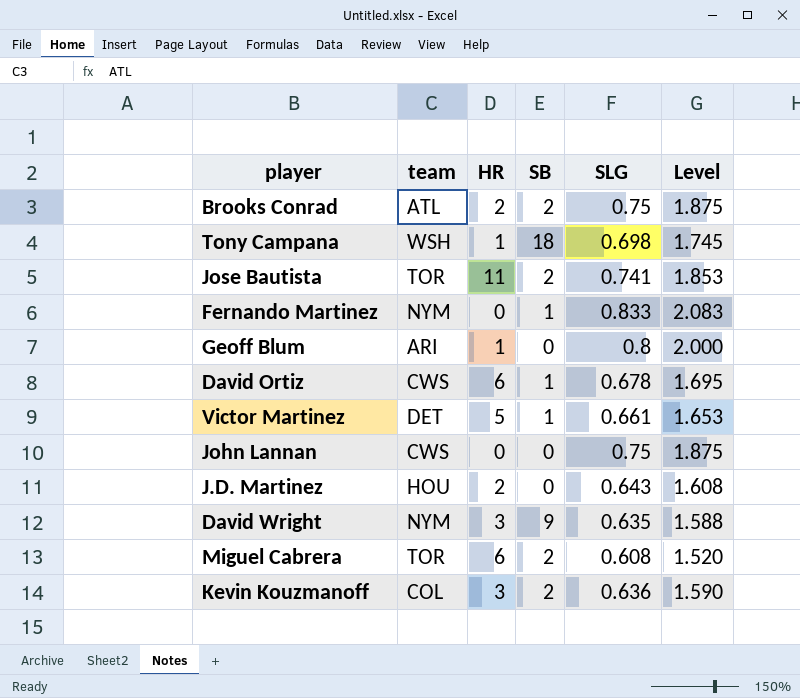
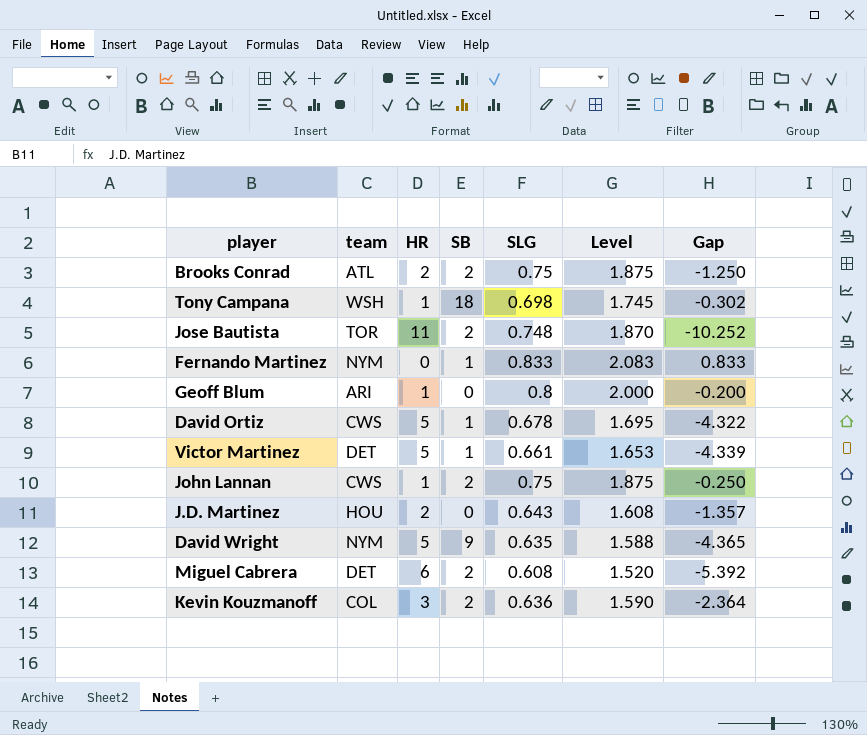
column Gap | formula: none -> [SLG] - [HR]
Jose Bautista | SLG: 0.741 -> 0.748
Jose Bautista | Level: 1.853 -> 1.870
David Ortiz | HR: 6 -> 5
John Lannan | HR: 0 -> 1
John Lannan | SB: 0 -> 2
David Wright | HR: 3 -> 5
Miguel Cabrera | team: TOR -> DET

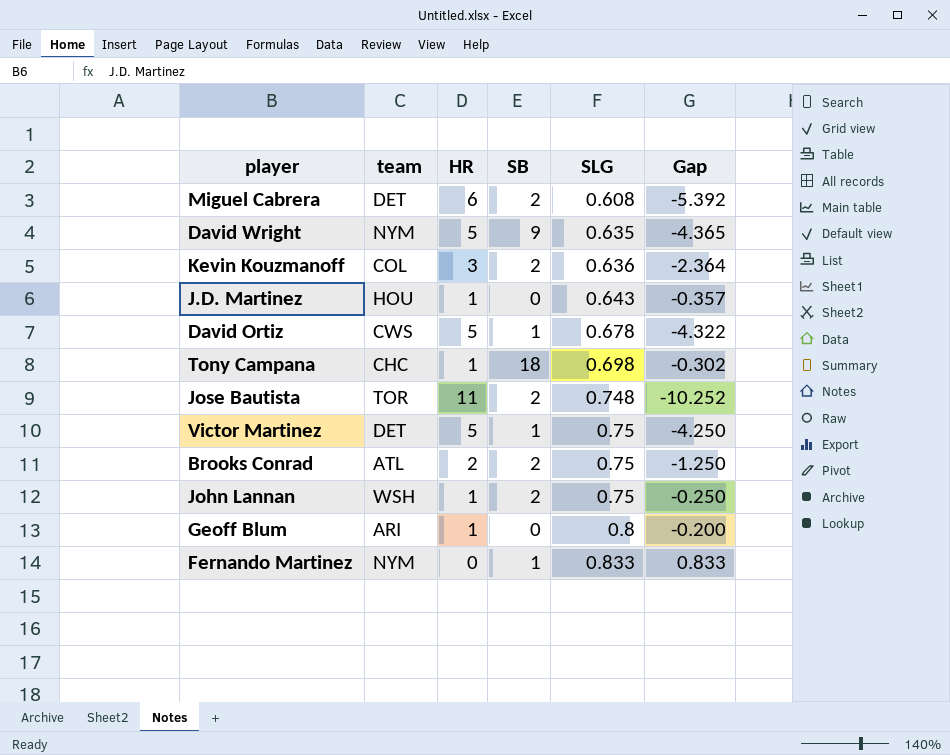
row order: none -> SLG ascending
column Level | formula: [SLG] * 2.5 -> none
J.D. Martinez | HR: 2 -> 1
J.D. Martinez | Gap: -1.357 -> -0.357
Tony Campana | team: WSH -> CHC
Victor Martinez | SLG: 0.661 -> 0.75
Victor Martinez | Gap: -4.339 -> -4.250
John Lannan | team: CWS -> WSH

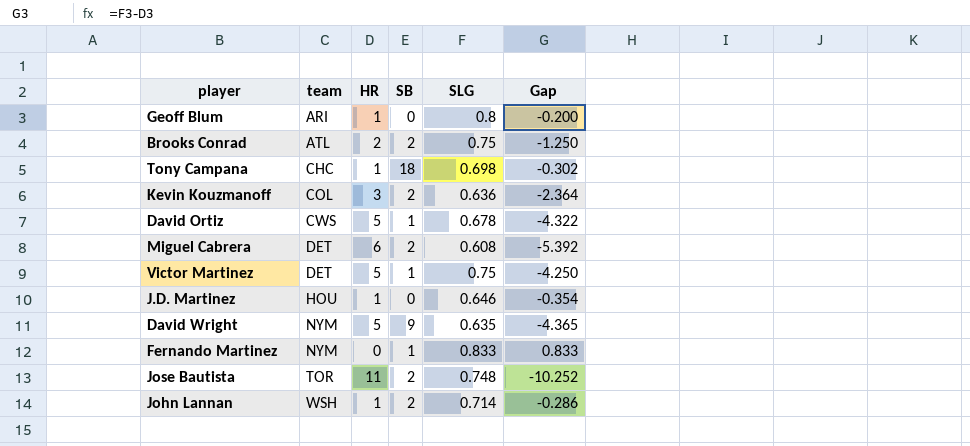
row order: SLG ascending -> team ascending
J.D. Martinez | SLG: 0.643 -> 0.646
J.D. Martinez | Gap: -0.357 -> -0.354
John Lannan | SLG: 0.75 -> 0.714
John Lannan | Gap: -0.250 -> -0.286

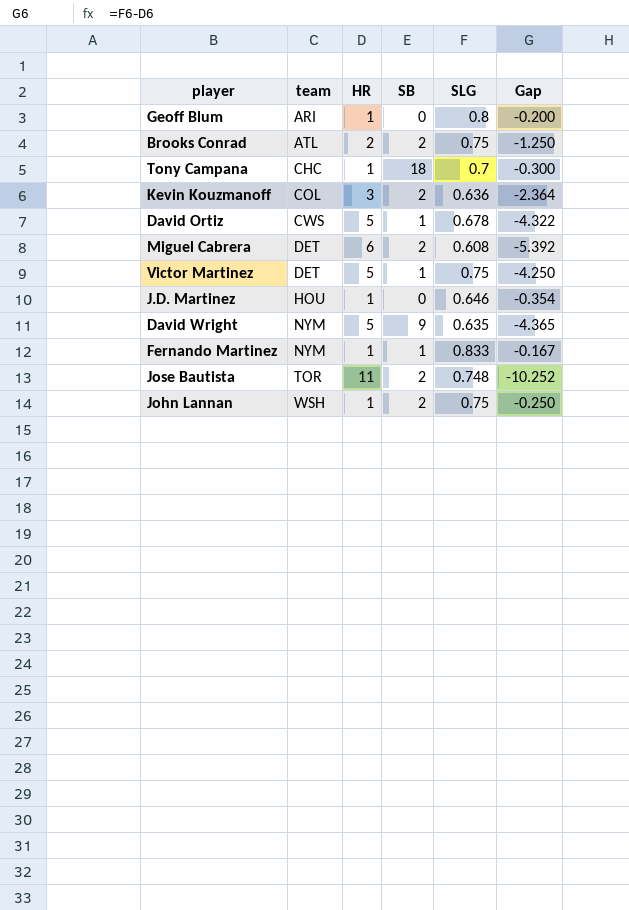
Tony Campana | SLG: 0.698 -> 0.7
Tony Campana | Gap: -0.302 -> -0.300
Fernando Martinez | HR: 0 -> 1
Fernando Martinez | Gap: 0.833 -> -0.167
John Lannan | SLG: 0.714 -> 0.75
John Lannan | Gap: -0.286 -> -0.250

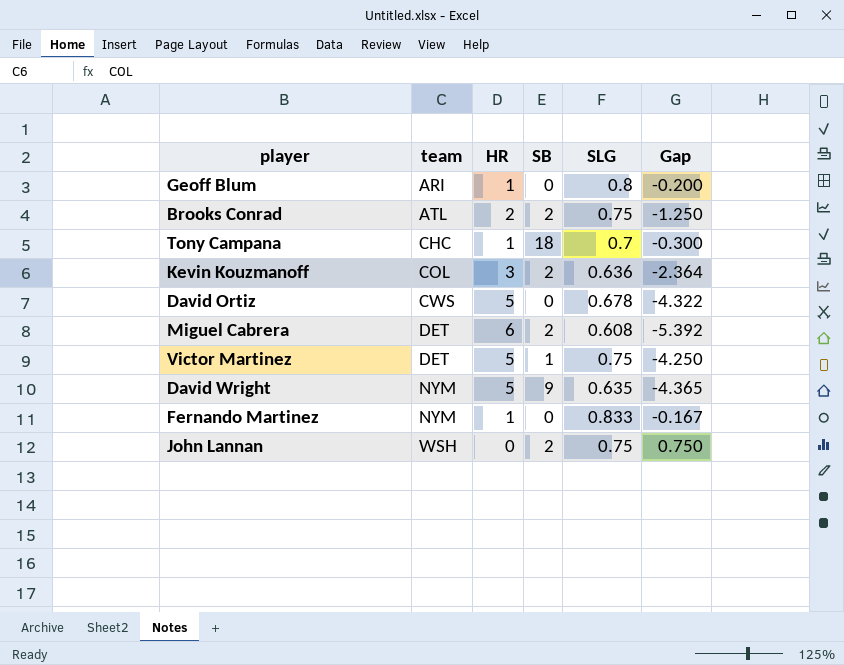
row J.D. Martinez: HOU | 1 | 0 | 0.646 | -0.354 -> none
row Jose Bautista: TOR | 11 | 2 | 0.748 | -10.252 -> none
David Ortiz | SB: 1 -> 0
Fernando Martinez | SB: 1 -> 0
John Lannan | HR: 1 -> 0
John Lannan | Gap: -0.250 -> 0.750

